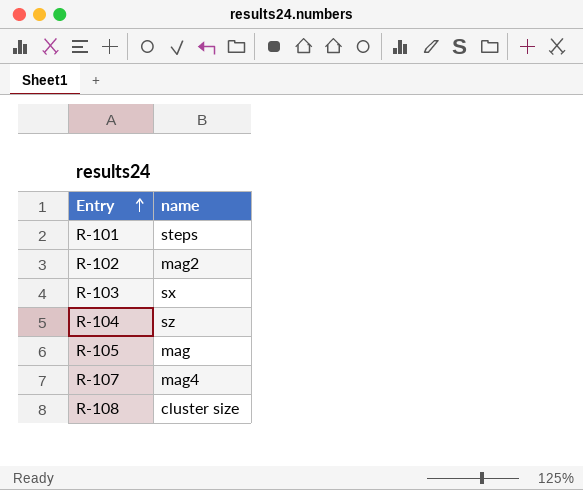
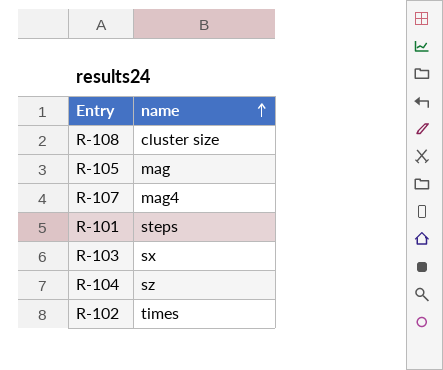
row order: Entry ascending -> name ascending
R-102 | name: mag2 -> times

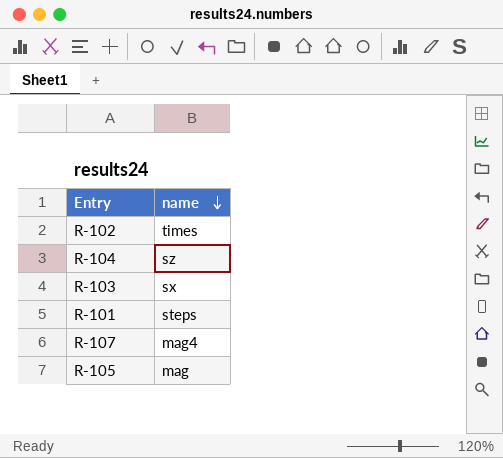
row order: name ascending -> name descending
row R-108: cluster size -> none

